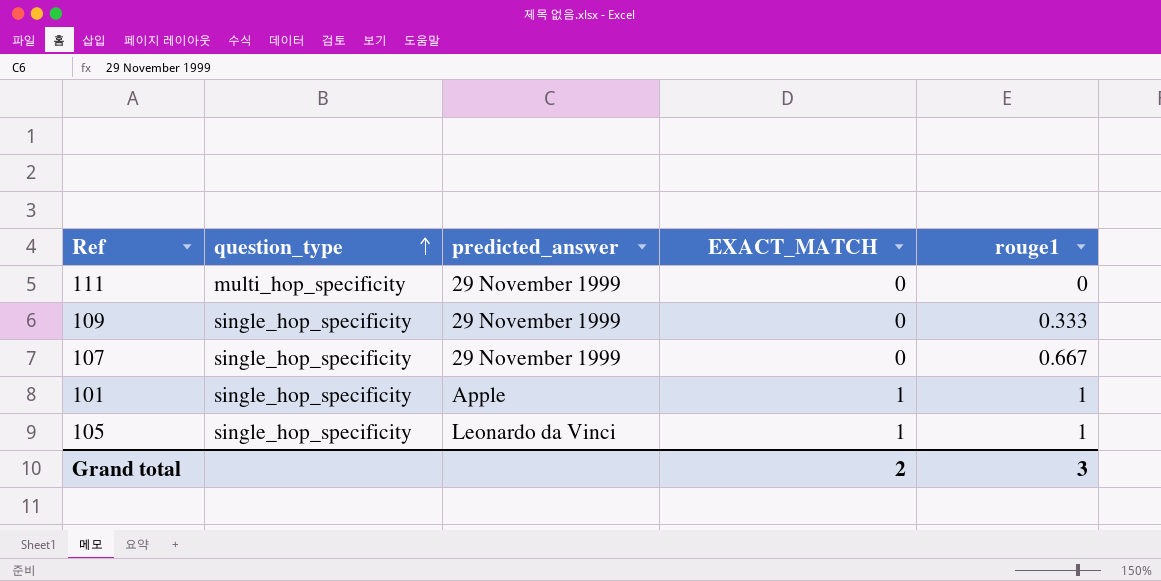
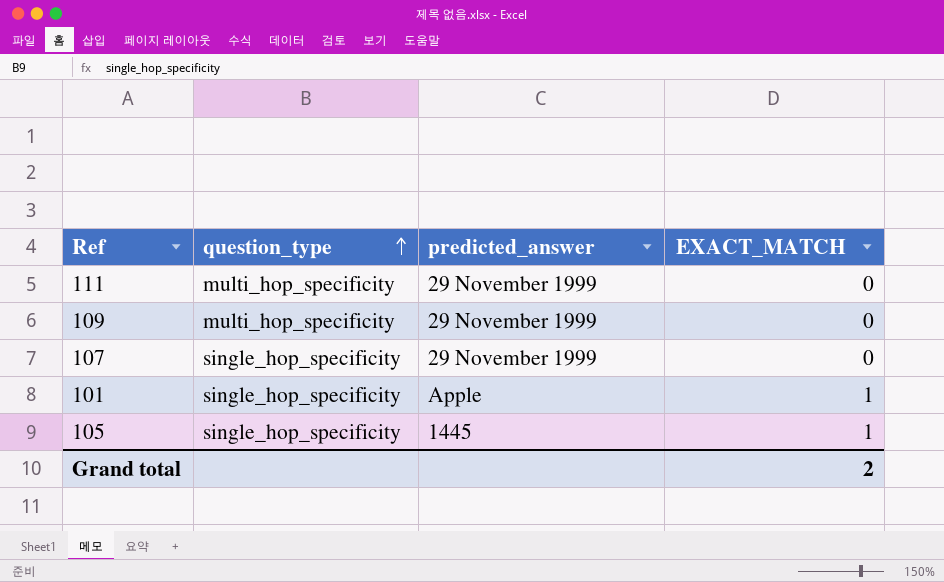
column rouge1 | position: 5 -> none
109 | question_type: single_hop_specificity -> multi_hop_specificity
105 | predicted_answer: Leonardo da Vinci -> 1445

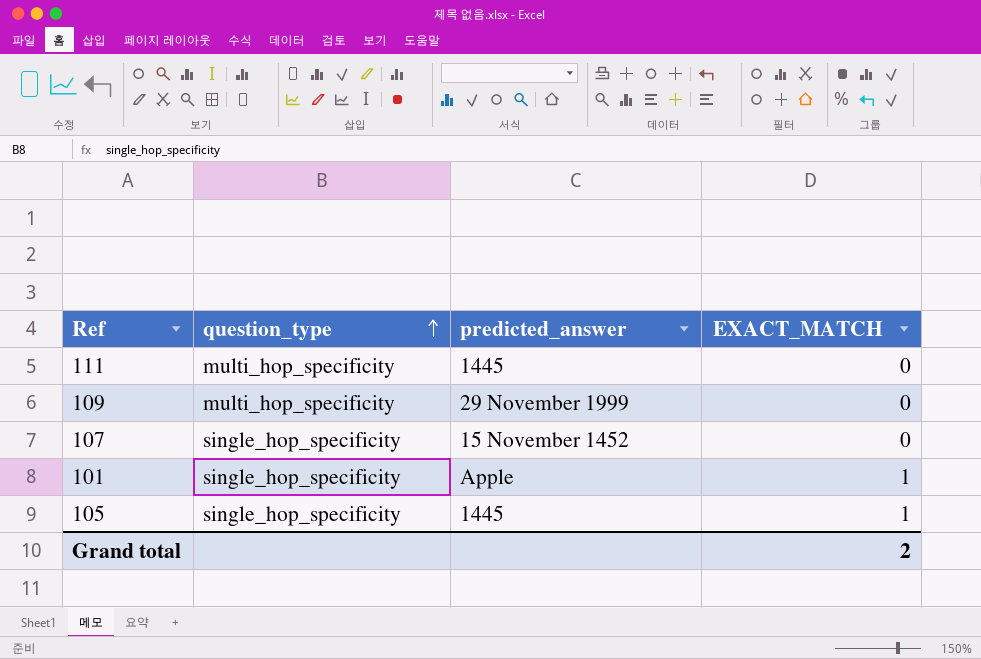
111 | predicted_answer: 29 November 1999 -> 1445
107 | predicted_answer: 29 November 1999 -> 15 November 1452

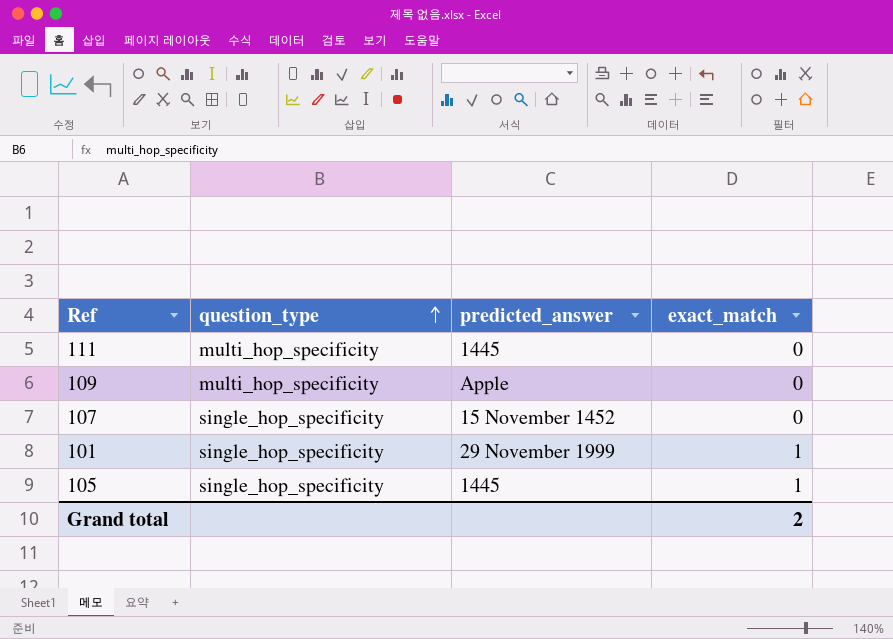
column name: EXACT_MATCH -> exact_match
109 | predicted_answer: 29 November 1999 -> Apple
101 | predicted_answer: Apple -> 29 November 1999

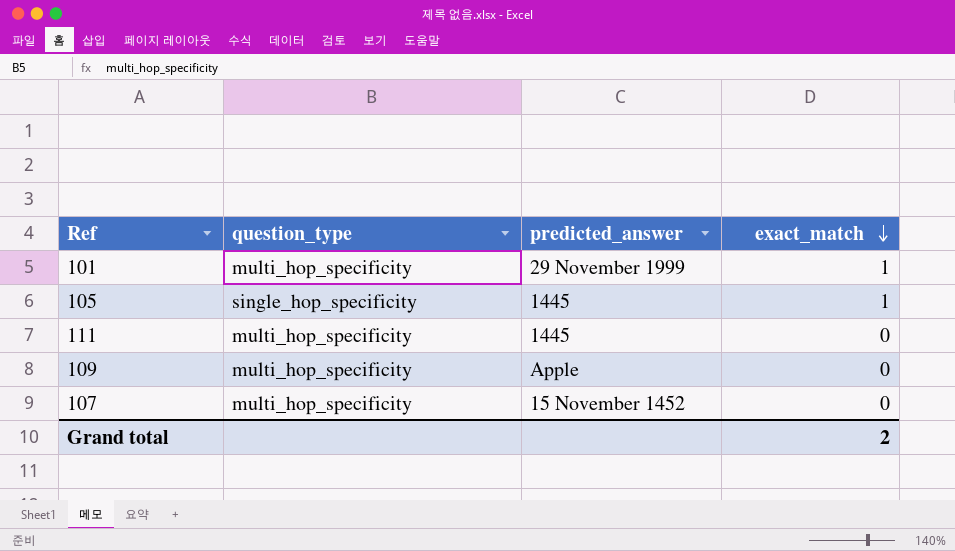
row order: question_type ascending -> exact_match descending
101 | question_type: single_hop_specificity -> multi_hop_specificity
107 | question_type: single_hop_specificity -> multi_hop_specificity

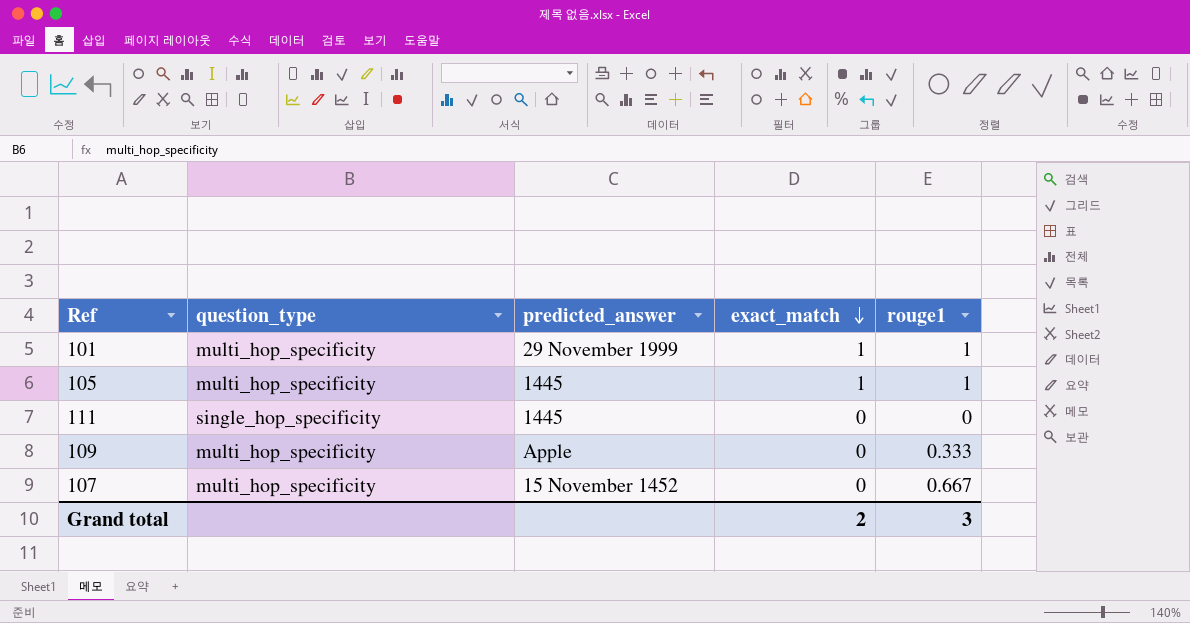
column rouge1 | position: none -> 5
105 | question_type: single_hop_specificity -> multi_hop_specificity
111 | question_type: multi_hop_specificity -> single_hop_specificity

